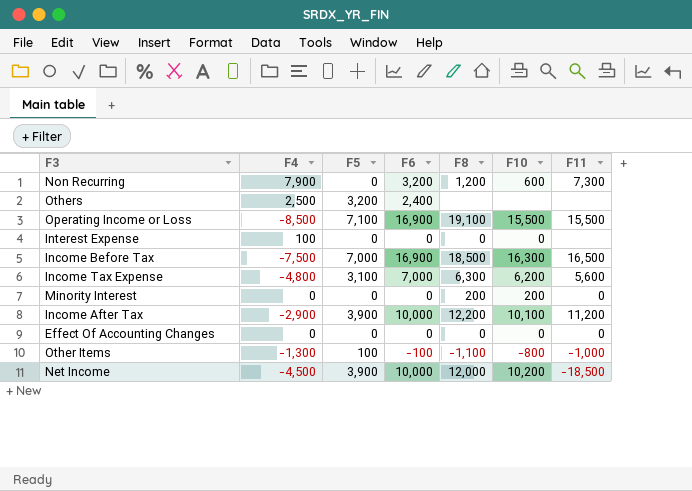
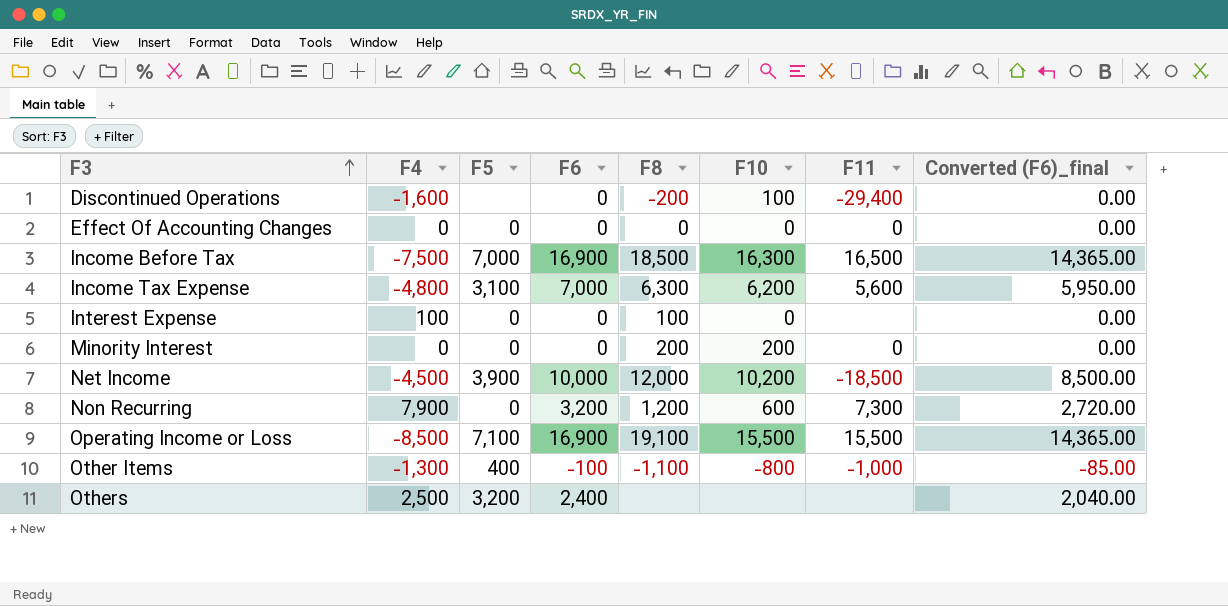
row order: none -> F3 ascending
column Converted (F6)_final | formula: none -> [F6] * 0.85
row Income After Tax: -2,900 | 3,900 | 10,000 | 12,200 | 10,100 | 11,200 -> none
row Discontinued Operations: none -> -1,600 | none | 0 | -200 | 100 | -29,400 | 0.00
Interest Expense | F8: 0 -> 100
Other Items | F5: 100 -> 400

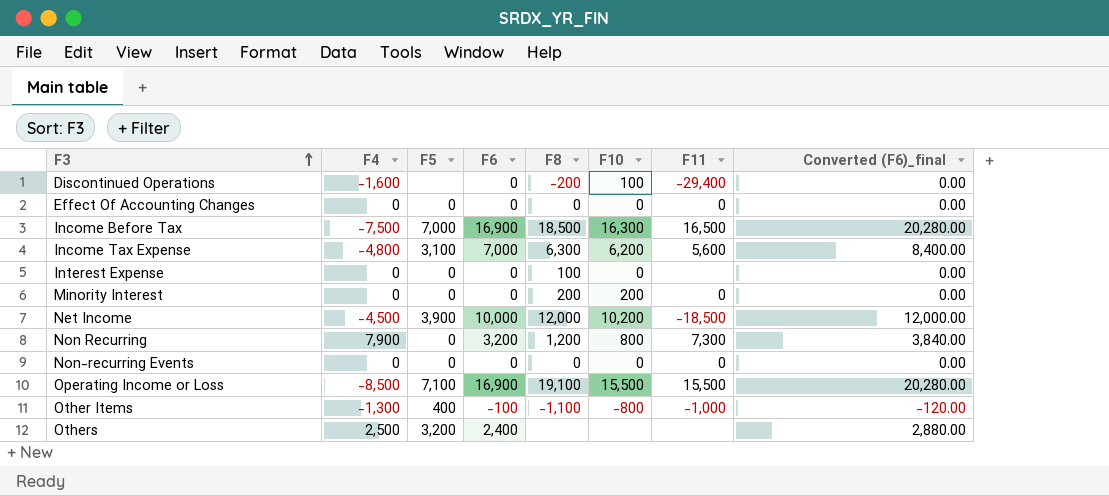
column Converted (F6)_final | formula: [F6] * 0.85 -> [F6] * 1.2
Interest Expense | F4: 100 -> 0
Non Recurring | F10: 600 -> 800
row Non-recurring Events: none -> 0 | 0 | 0 | 0 | 0 | 0 | 0.00

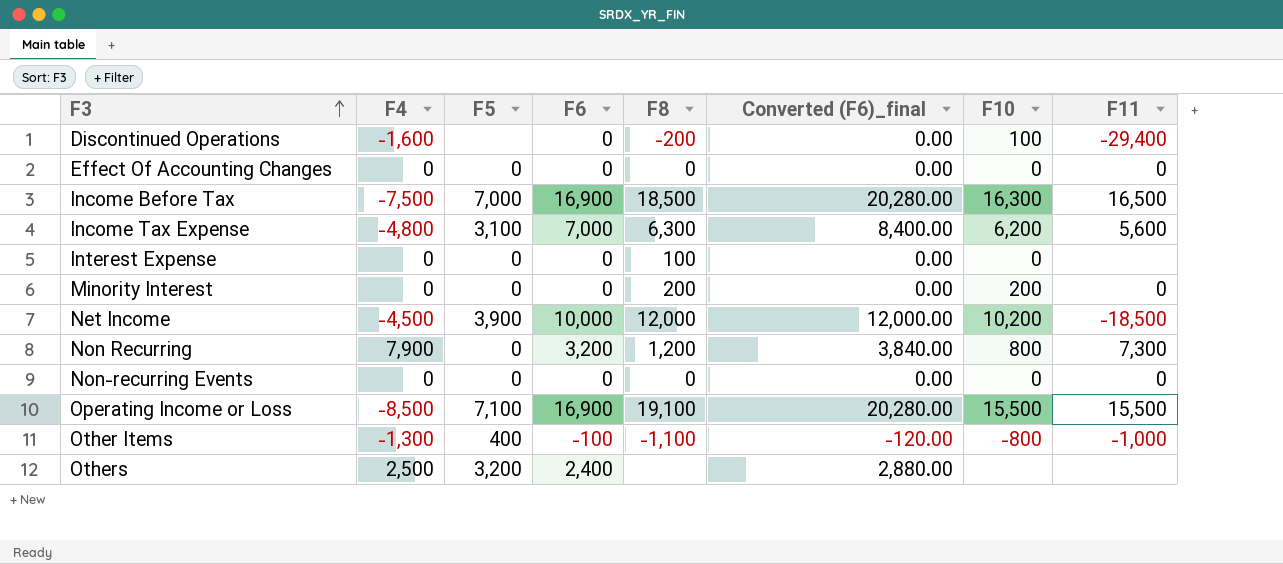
column Converted (F6)_final | position: 8 -> 6

